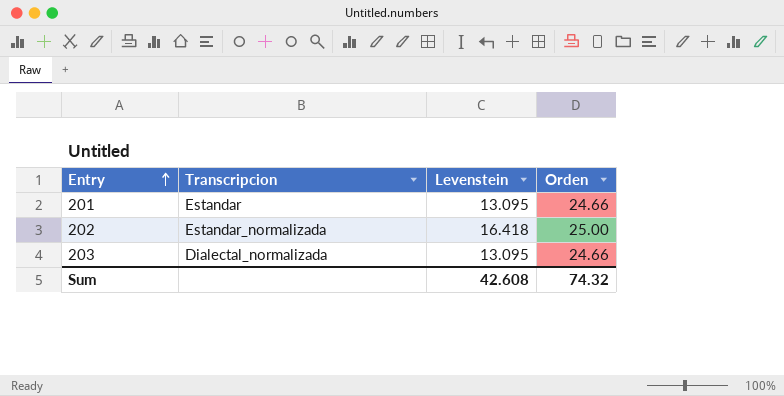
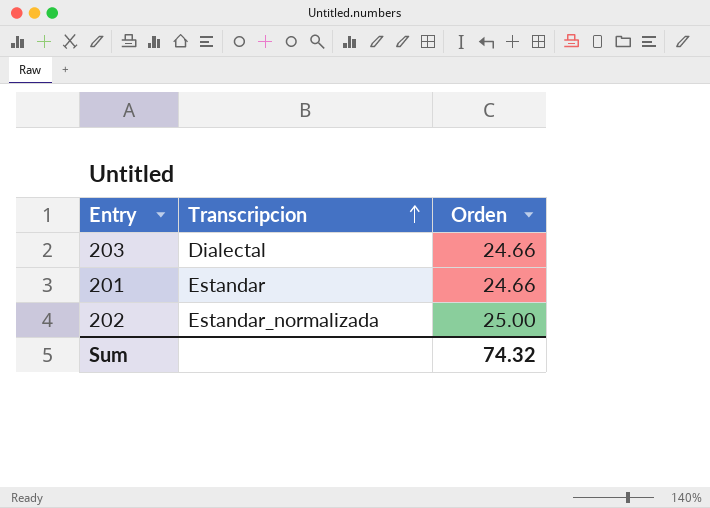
row order: Entry ascending -> Transcripcion ascending
column Levenstein | position: 3 -> none
203 | Transcripcion: Dialectal_normalizada -> Dialectal

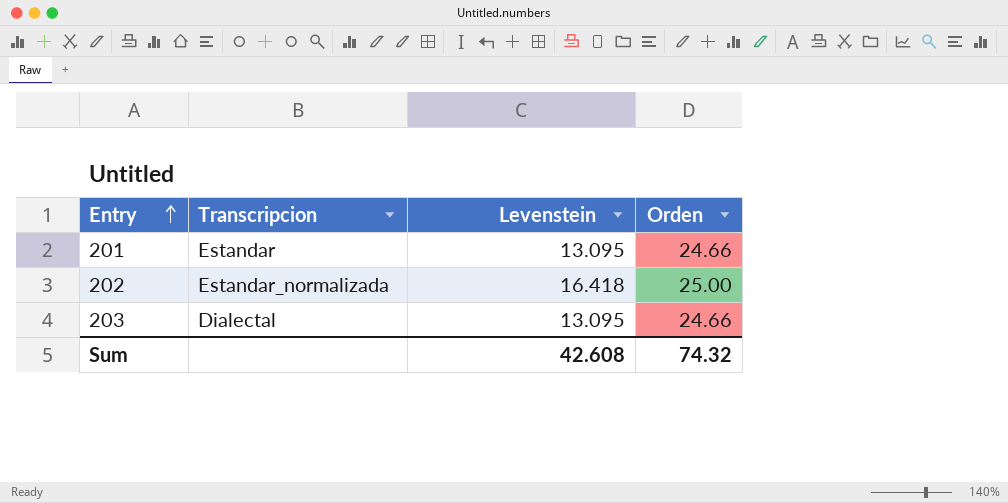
row order: Transcripcion ascending -> Entry ascending
column Levenstein | position: none -> 3

